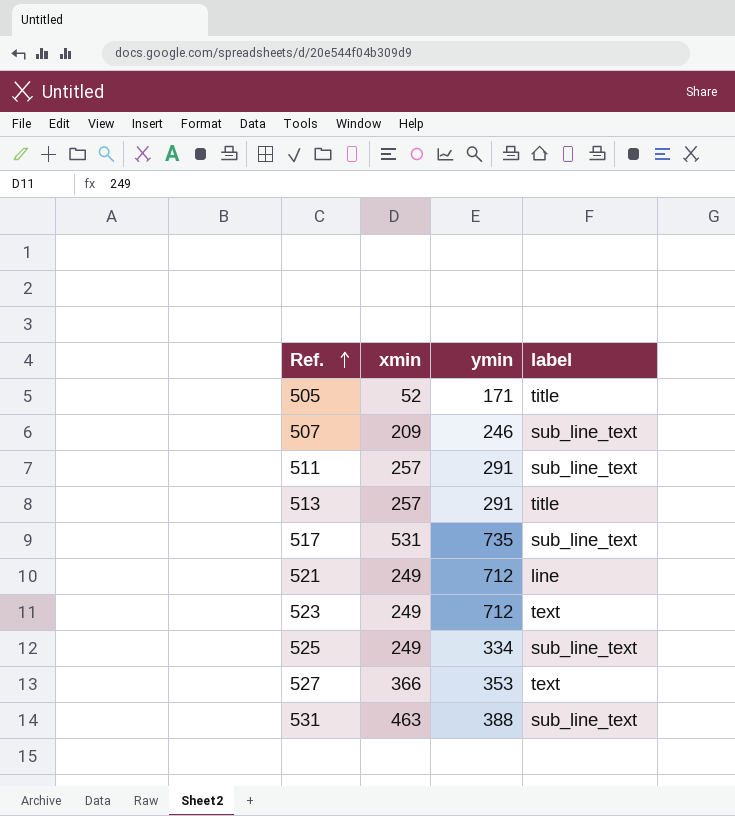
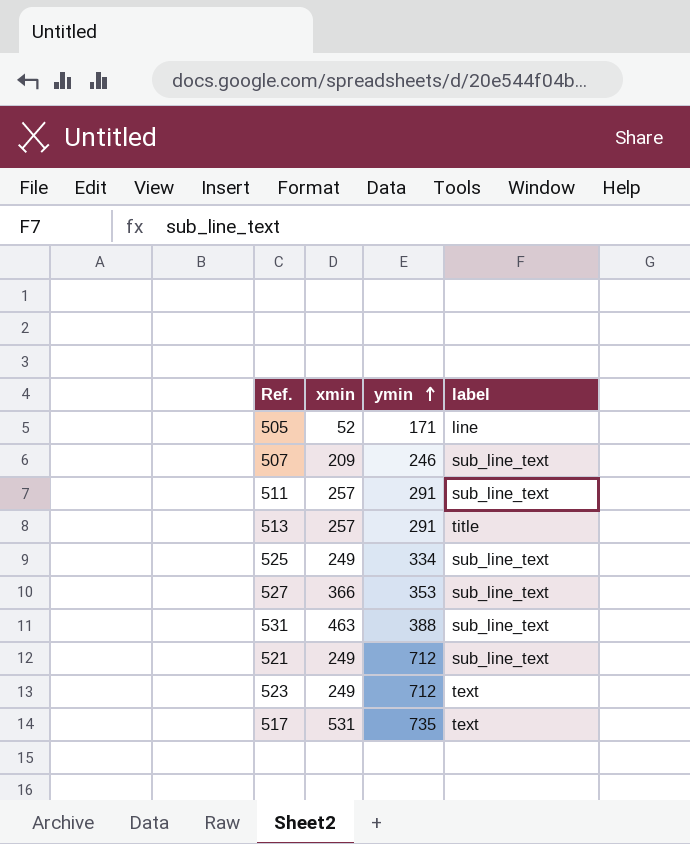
row order: Ref. ascending -> ymin ascending
505 | label: title -> line
527 | label: text -> sub_line_text
521 | label: line -> sub_line_text
517 | label: sub_line_text -> text

